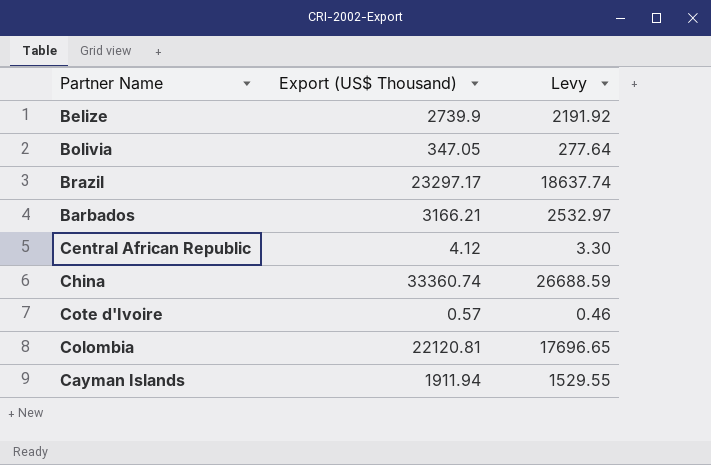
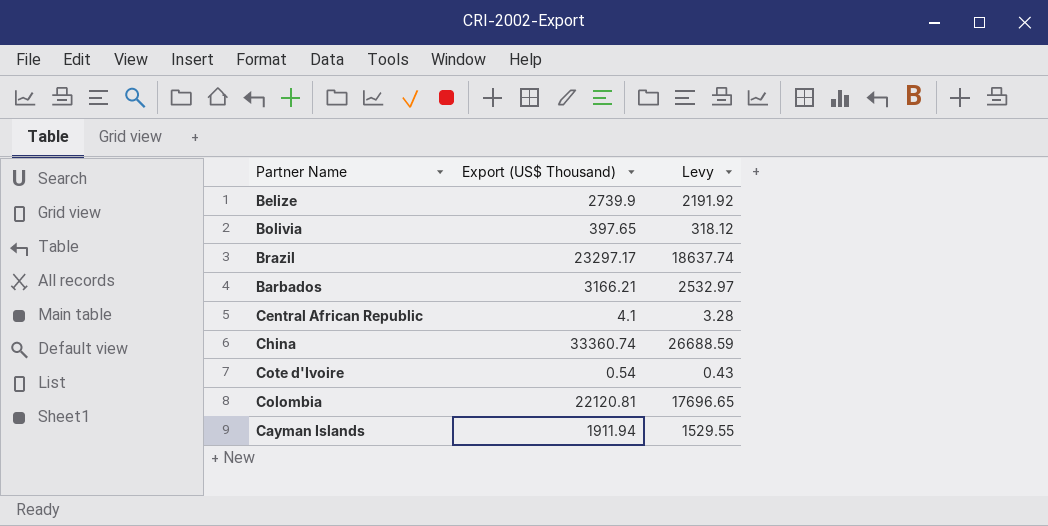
Bolivia | Export (US$ Thousand): 347.05 -> 397.65
Bolivia | Levy: 277.64 -> 318.12
Central African Republic | Export (US$ Thousand): 4.12 -> 4.1
Central African Republic | Levy: 3.30 -> 3.28
Cote d'Ivoire | Export (US$ Thousand): 0.57 -> 0.54
Cote d'Ivoire | Levy: 0.46 -> 0.43

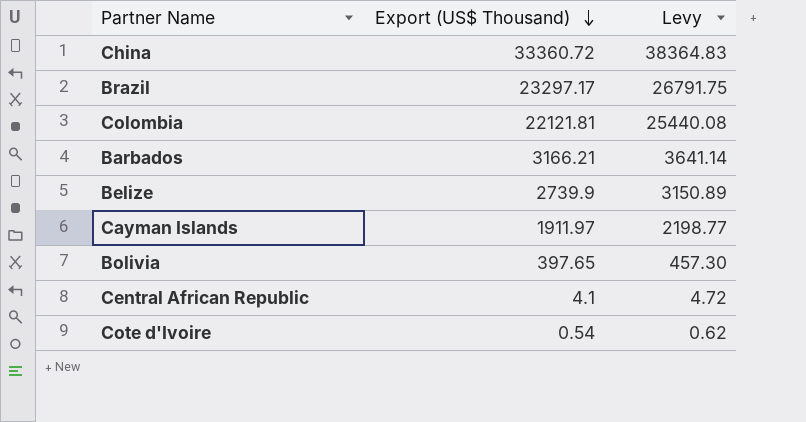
row order: none -> Export (US$ Thousand) descending
column Levy | formula: [Export (US$ Thousand)] * 0.8 -> [Export (US$ Thousand)] * 1.15
China | Export (US$ Thousand): 33360.74 -> 33360.72
Colombia | Export (US$ Thousand): 22120.81 -> 22121.81
Cayman Islands | Export (US$ Thousand): 1911.94 -> 1911.97

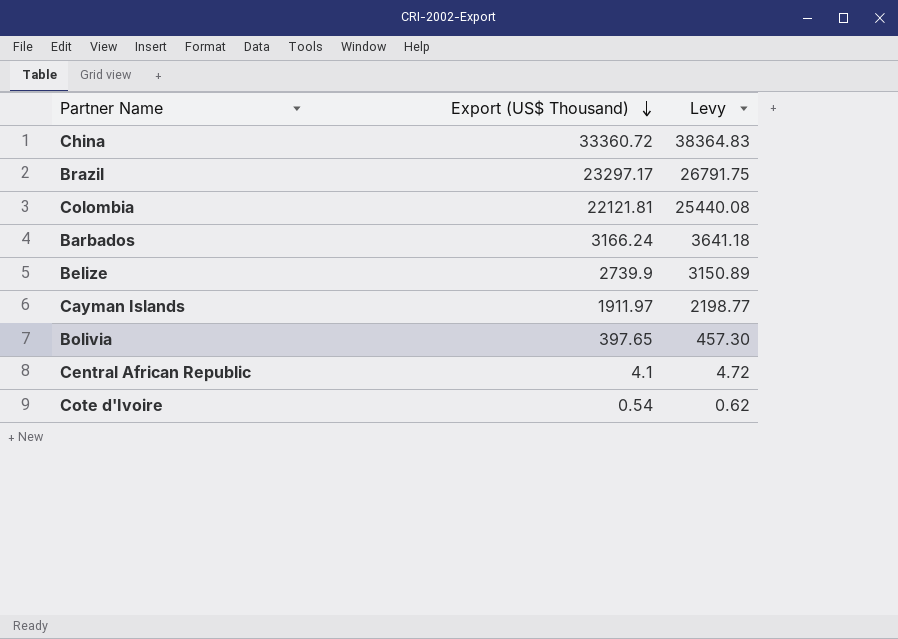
Barbados | Export (US$ Thousand): 3166.21 -> 3166.24
Barbados | Levy: 3641.14 -> 3641.18

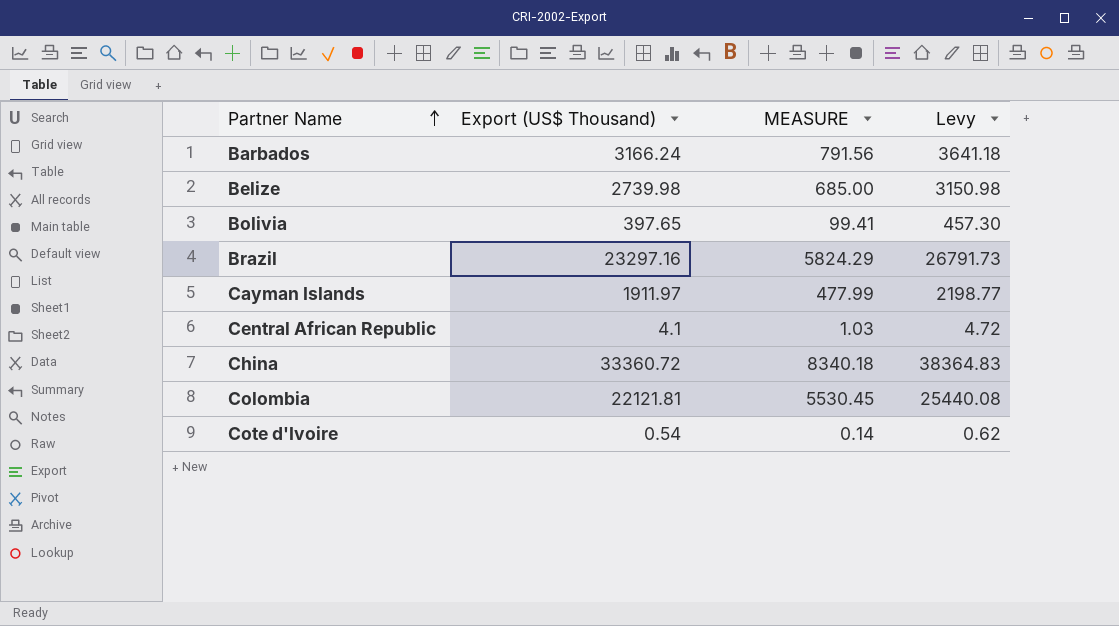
row order: Export (US$ Thousand) descending -> Partner Name ascending
column MEASURE | formula: none -> [Export (US$ Thousand)] * 0.25
Belize | Export (US$ Thousand): 2739.9 -> 2739.98
Belize | Levy: 3150.89 -> 3150.98
Brazil | Export (US$ Thousand): 23297.17 -> 23297.16
Brazil | Levy: 26791.75 -> 26791.73

